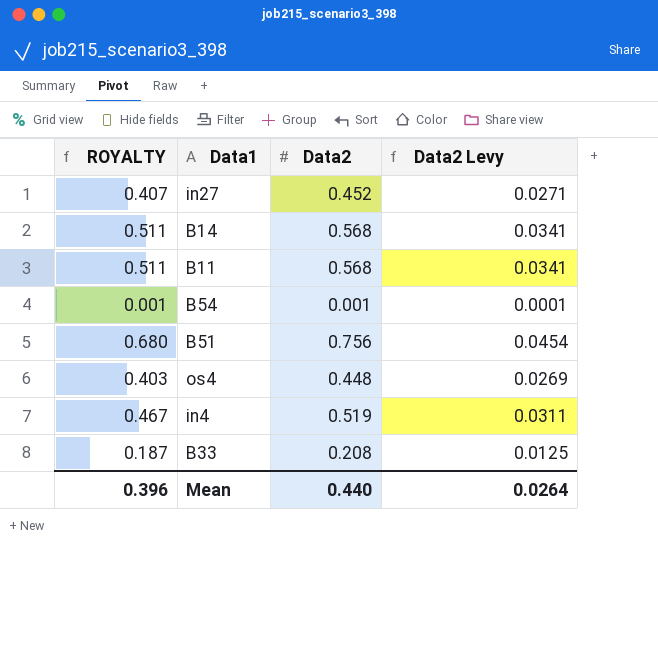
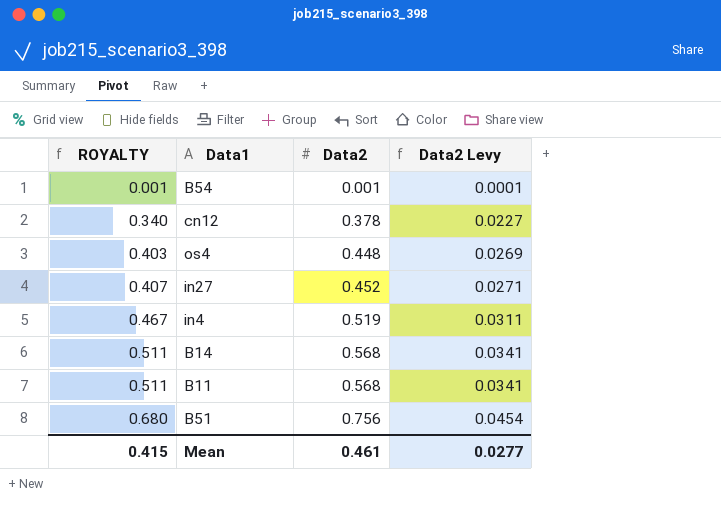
row order: none -> ROYALTY ascending
row B33: 0.187 | 0.208 | 0.0125 -> none
row cn12: none -> 0.340 | 0.378 | 0.0227
Mean | ROYALTY: 0.396 -> 0.415
Mean | Data2: 0.440 -> 0.461
Mean | Data2 Levy: 0.0264 -> 0.0277

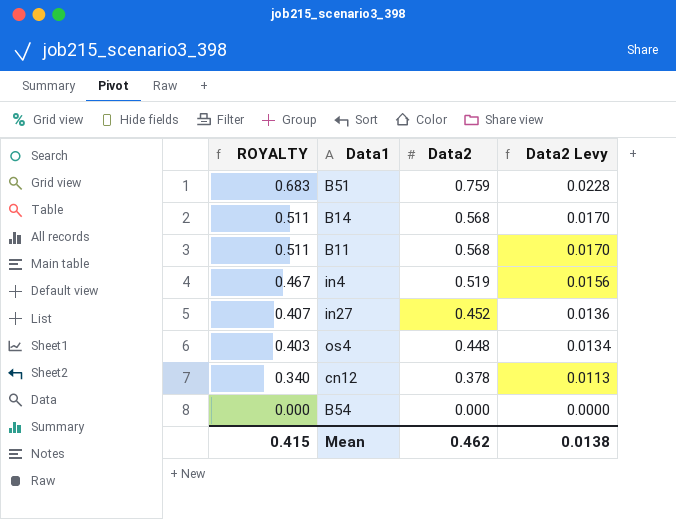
row order: ROYALTY ascending -> ROYALTY descending
column Data2 Levy | formula: [Data2] * 0.06 -> [Data2] * 0.03
B51 | ROYALTY: 0.680 -> 0.683
B51 | Data2: 0.756 -> 0.759
B54 | ROYALTY: 0.001 -> 0.000
B54 | Data2: 0.001 -> 0.000
Mean | Data2: 0.461 -> 0.462
Mean | Data2 Levy: 0.0277 -> 0.0138

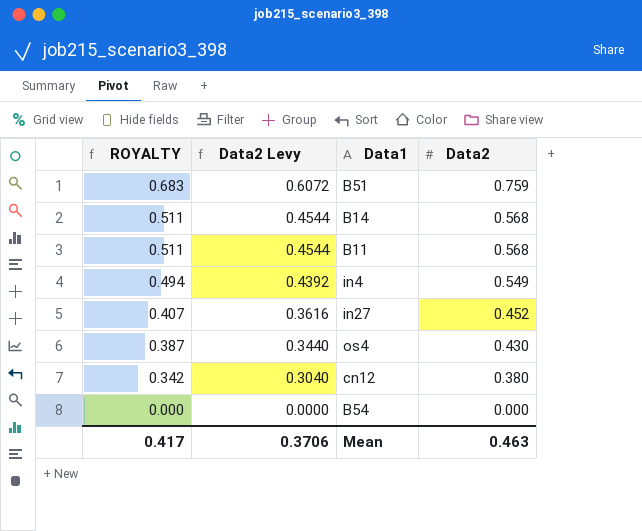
column Data2 Levy | formula: [Data2] * 0.03 -> [Data2] * 0.8
column Data2 Levy | position: 4 -> 2
in4 | ROYALTY: 0.467 -> 0.494
in4 | Data2: 0.519 -> 0.549
os4 | ROYALTY: 0.403 -> 0.387
os4 | Data2: 0.448 -> 0.430
cn12 | ROYALTY: 0.340 -> 0.342
cn12 | Data2: 0.378 -> 0.380
Mean | ROYALTY: 0.415 -> 0.417
Mean | Data2 Levy: 0.0138 -> 0.3706
Mean | Data2: 0.462 -> 0.463

